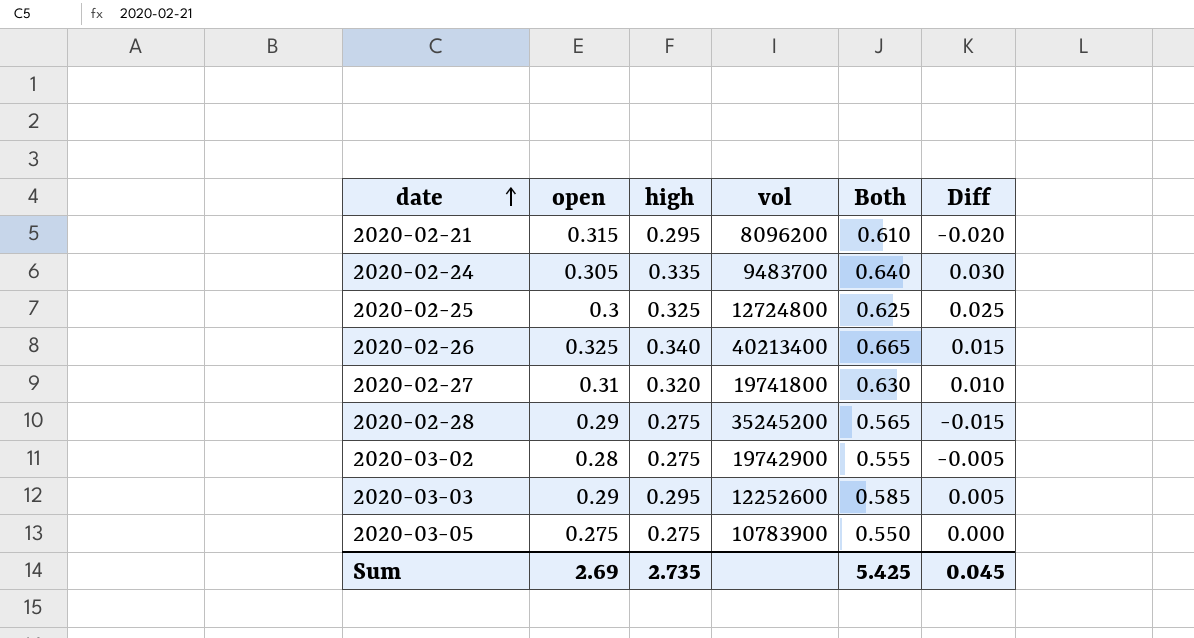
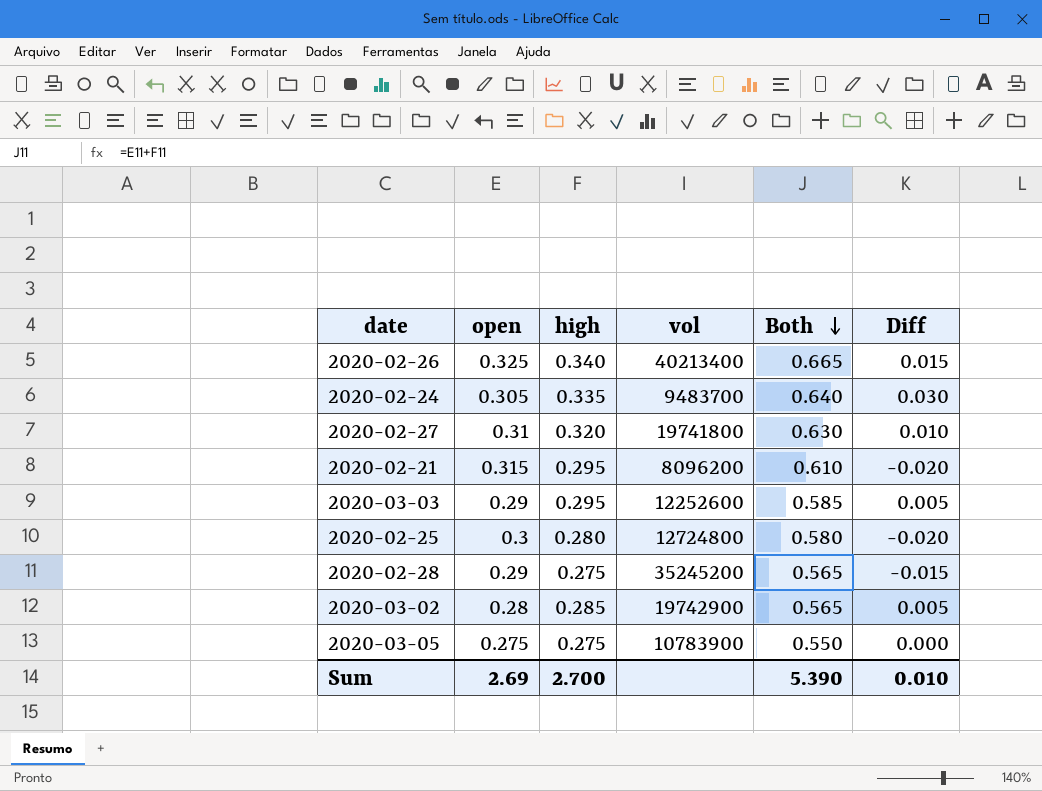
row order: date ascending -> Both descending
2020-02-25 | high: 0.325 -> 0.280
2020-02-25 | Both: 0.625 -> 0.580
2020-02-25 | Diff: 0.025 -> -0.020
2020-03-02 | high: 0.275 -> 0.285
2020-03-02 | Both: 0.555 -> 0.565
2020-03-02 | Diff: -0.005 -> 0.005
Sum | high: 2.735 -> 2.700
Sum | Both: 5.425 -> 5.390
Sum | Diff: 0.045 -> 0.010

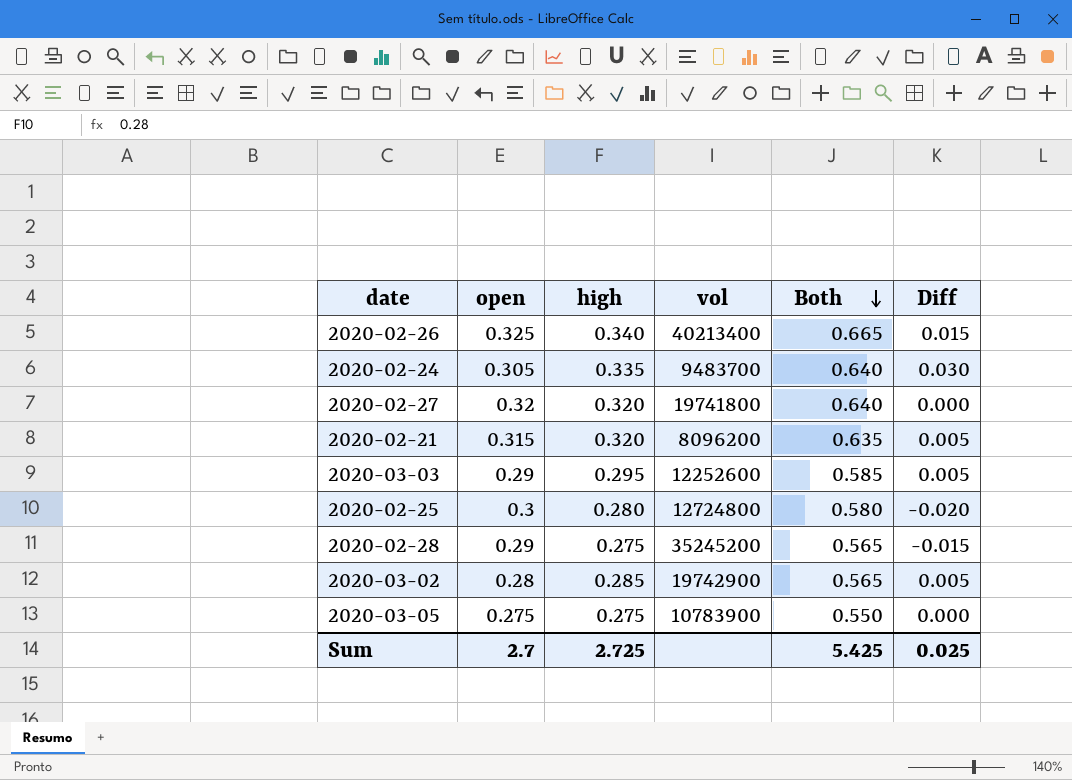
2020-02-27 | open: 0.31 -> 0.32
2020-02-27 | Both: 0.630 -> 0.640
2020-02-27 | Diff: 0.010 -> 0.000
2020-02-21 | high: 0.295 -> 0.320
2020-02-21 | Both: 0.610 -> 0.635
2020-02-21 | Diff: -0.020 -> 0.005
Sum | open: 2.69 -> 2.7
Sum | high: 2.700 -> 2.725
Sum | Both: 5.390 -> 5.425
Sum | Diff: 0.010 -> 0.025

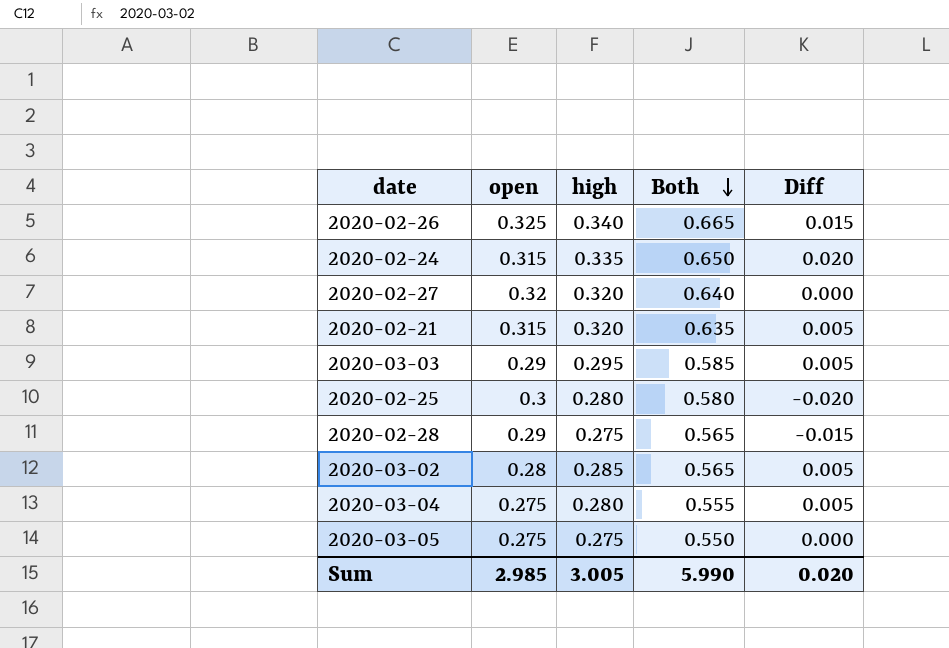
column vol | position: 4 -> none
2020-02-24 | open: 0.305 -> 0.315
2020-02-24 | Both: 0.640 -> 0.650
2020-02-24 | Diff: 0.030 -> 0.020
row 2020-03-04: none -> 0.275 | 0.280 | 0.555 | 0.005
Sum | open: 2.7 -> 2.985
Sum | high: 2.725 -> 3.005
Sum | Both: 5.425 -> 5.990
Sum | Diff: 0.025 -> 0.020

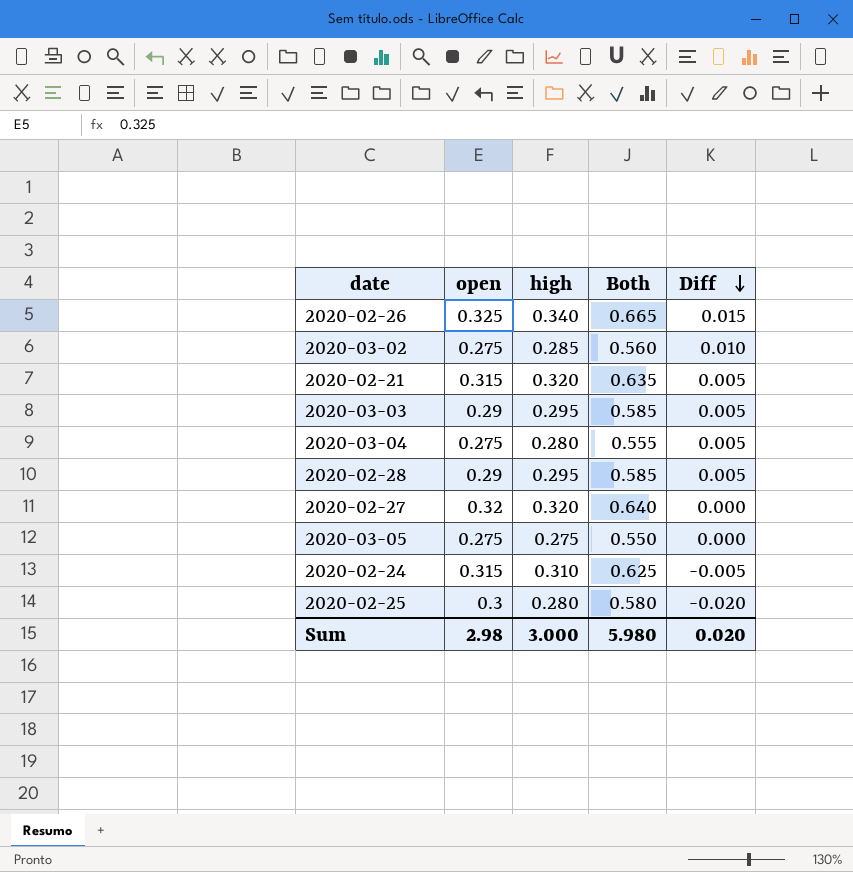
row order: Both descending -> Diff descending
2020-03-02 | open: 0.28 -> 0.275
2020-03-02 | Both: 0.565 -> 0.560
2020-03-02 | Diff: 0.005 -> 0.010
2020-02-28 | high: 0.275 -> 0.295
2020-02-28 | Both: 0.565 -> 0.585
2020-02-28 | Diff: -0.015 -> 0.005
2020-02-24 | high: 0.335 -> 0.310
2020-02-24 | Both: 0.650 -> 0.625
2020-02-24 | Diff: 0.020 -> -0.005
Sum | open: 2.985 -> 2.98
Sum | high: 3.005 -> 3.000
Sum | Both: 5.990 -> 5.980

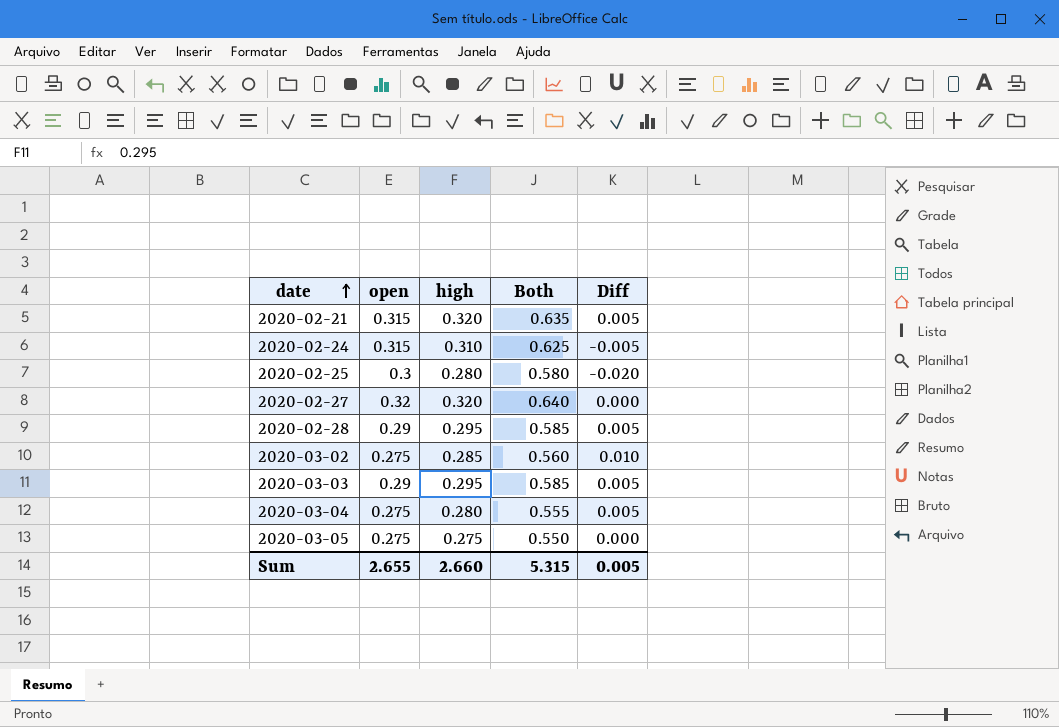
row order: Diff descending -> date ascending
row 2020-02-26: 0.325 | 0.340 | 0.665 | 0.015 -> none
Sum | open: 2.98 -> 2.655
Sum | high: 3.000 -> 2.660
Sum | Both: 5.980 -> 5.315
Sum | Diff: 0.020 -> 0.005

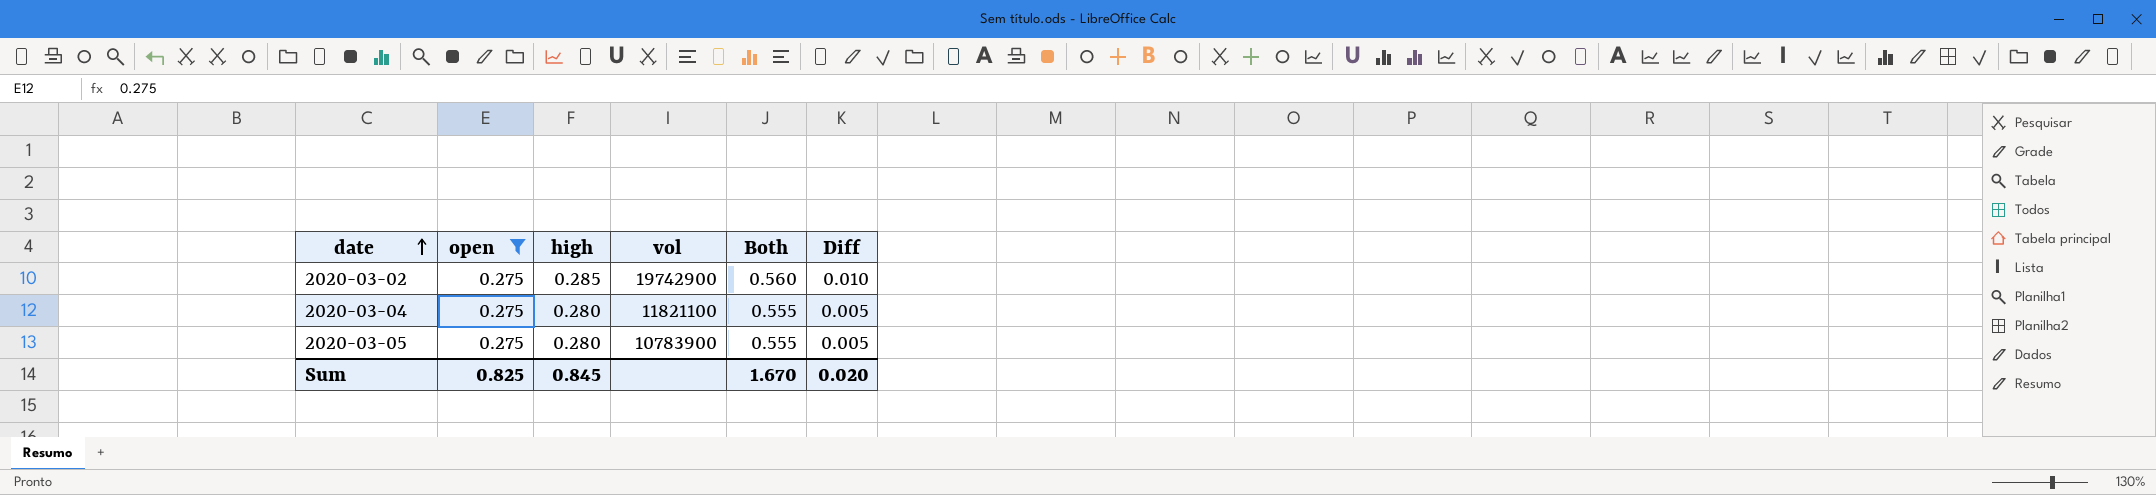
filter: none -> open = 0.275
column vol | position: none -> 4
2020-03-05 | high: 0.275 -> 0.280
2020-03-05 | Both: 0.550 -> 0.555
2020-03-05 | Diff: 0.000 -> 0.005
Sum | open: 2.655 -> 0.825
Sum | high: 2.660 -> 0.845
Sum | Both: 5.315 -> 1.670
Sum | Diff: 0.005 -> 0.020

